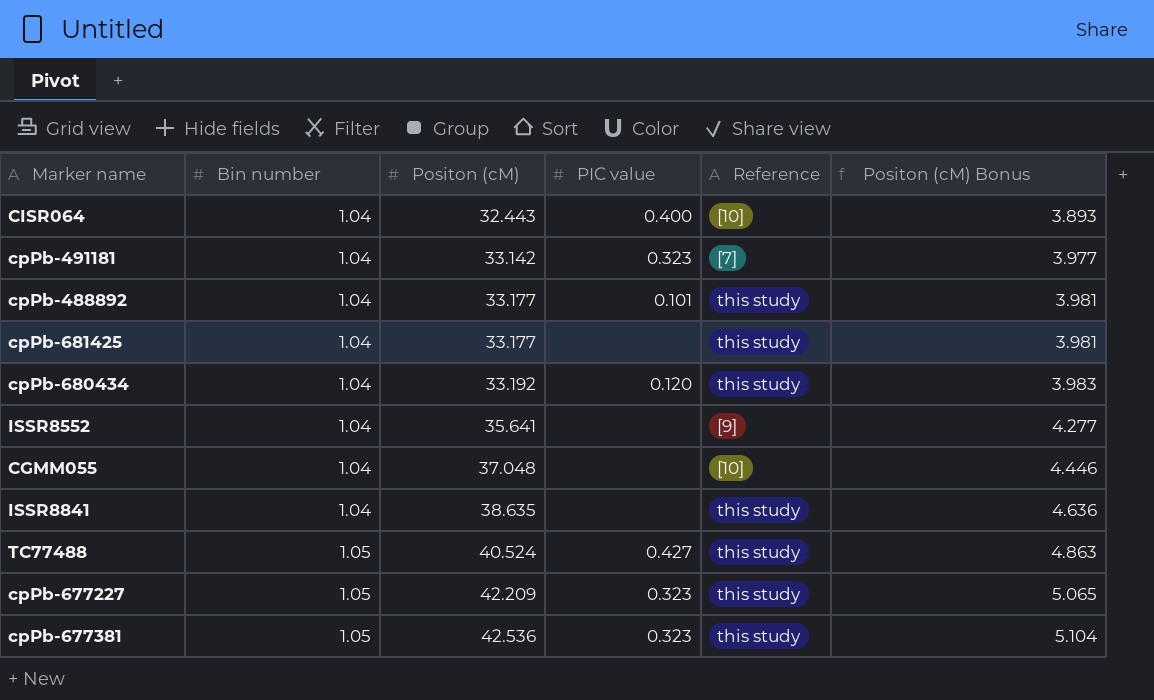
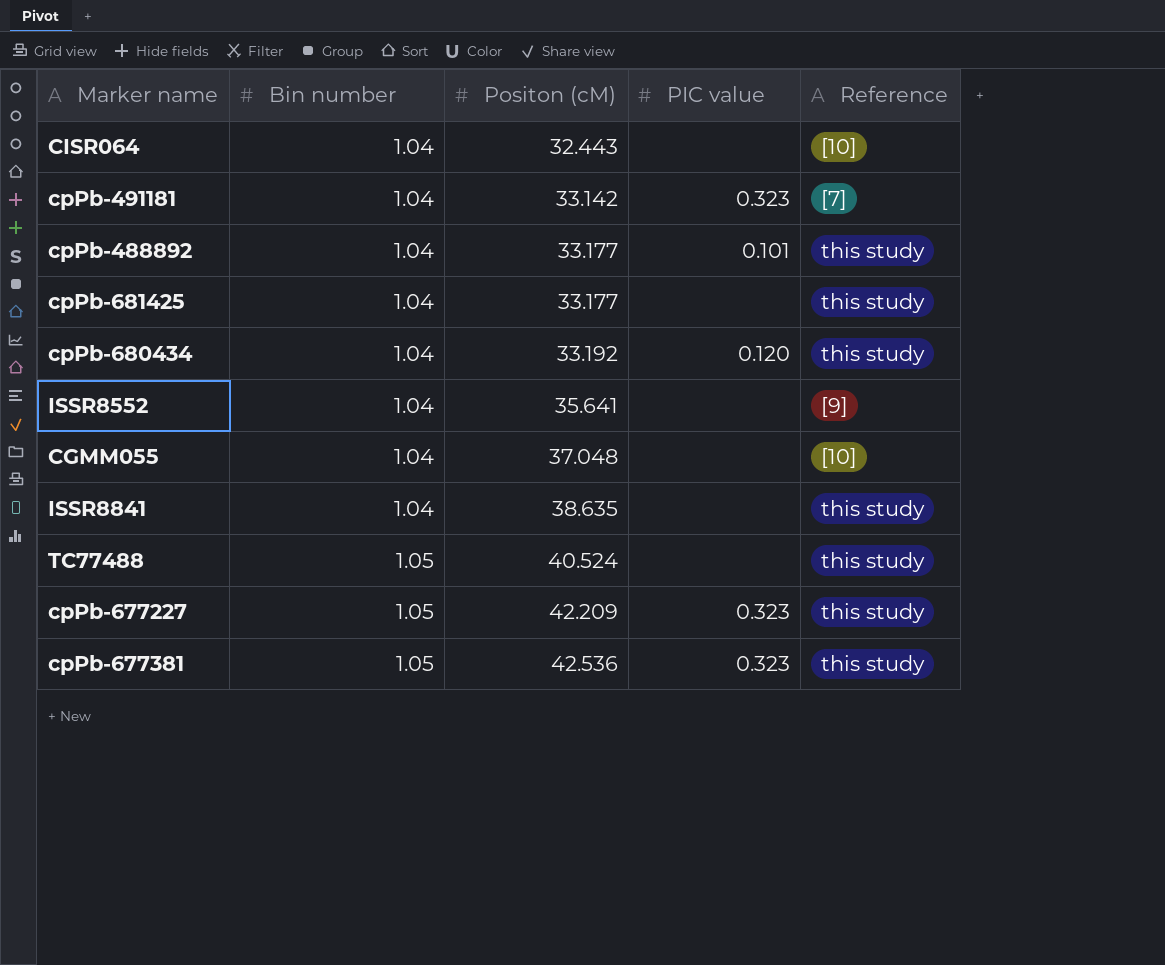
column Positon (cM) Bonus | formula: [Positon (cM)] * 0.12 -> none
CISR064 | PIC value: 0.400 -> none
TC77488 | PIC value: 0.427 -> none

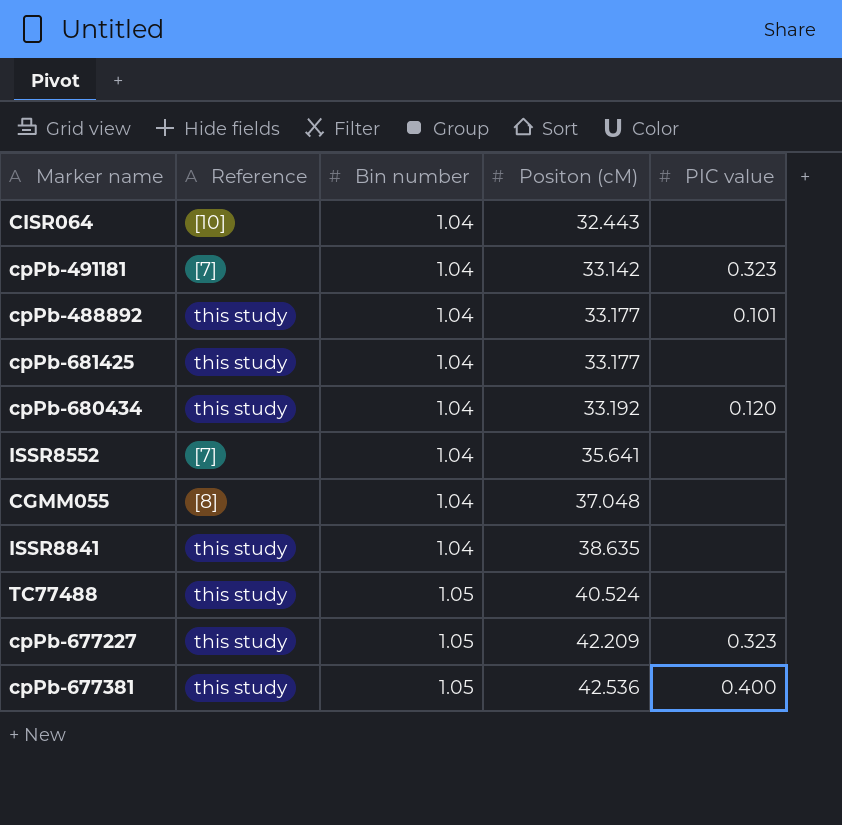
column Reference | position: 5 -> 2
ISSR8552 | Reference: [9] -> [7]
CGMM055 | Reference: [10] -> [8]
cpPb-677381 | PIC value: 0.323 -> 0.400

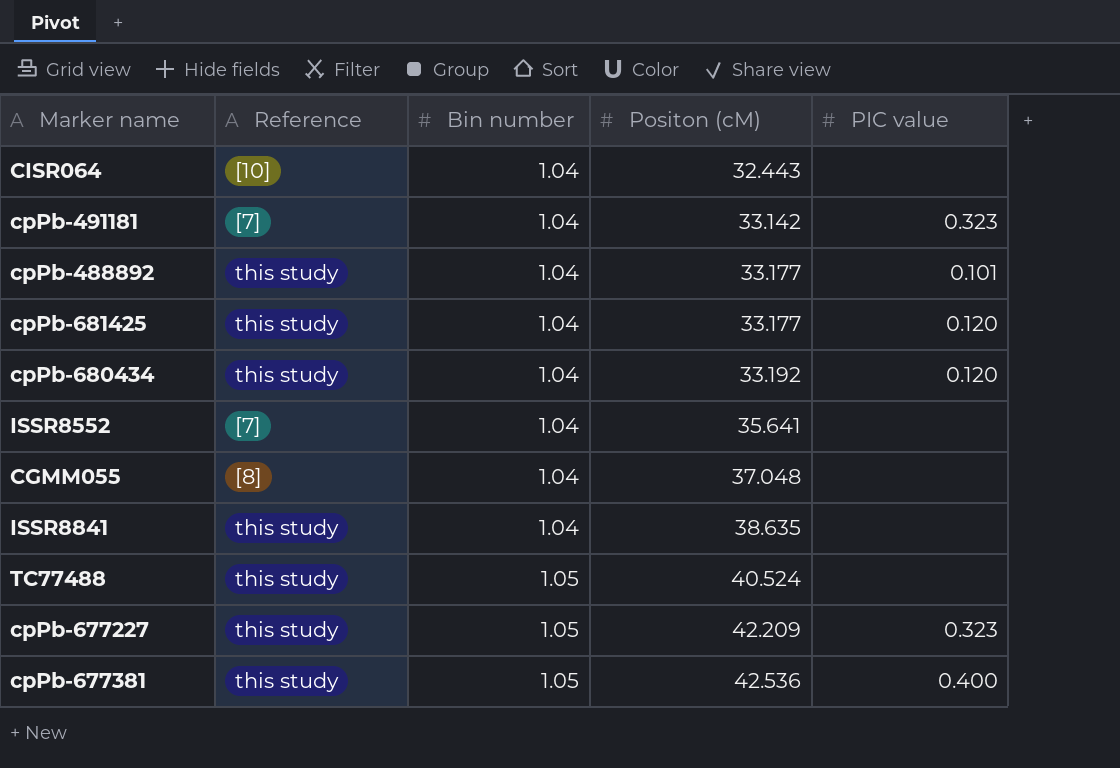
cpPb-681425 | PIC value: none -> 0.120

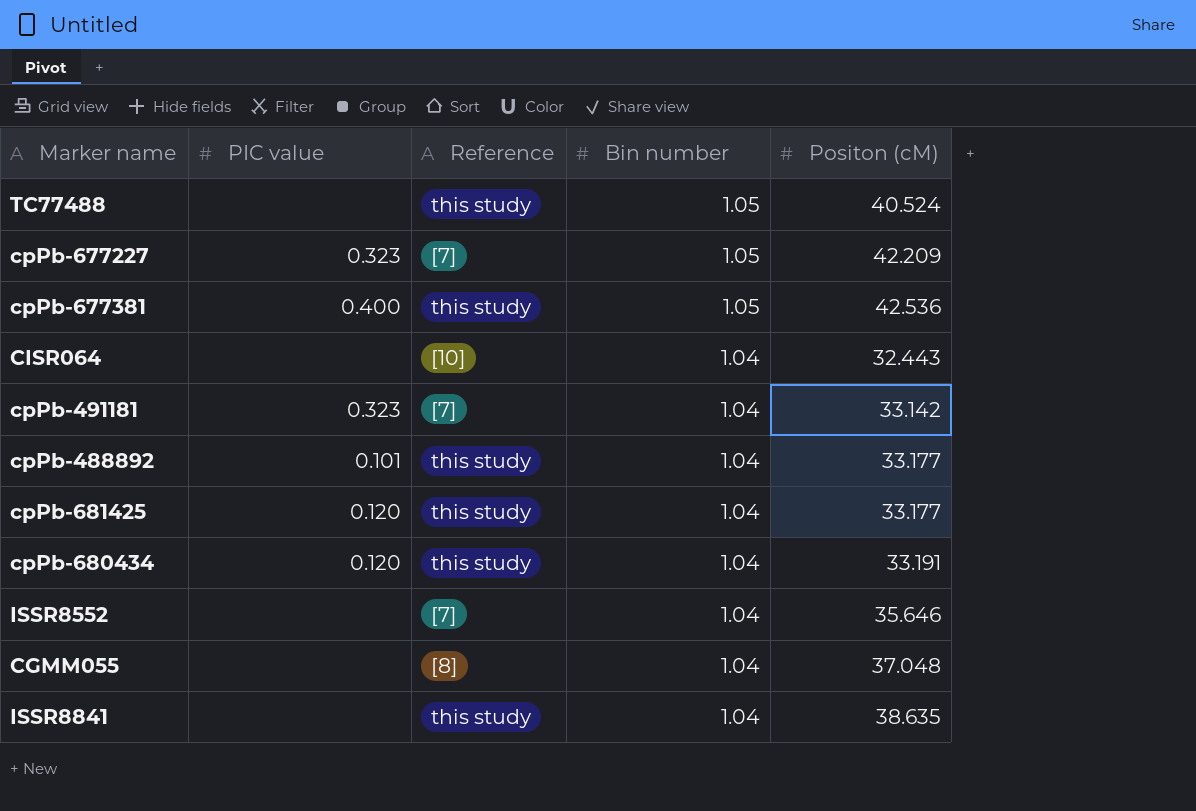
row order: Bin number ascending -> Bin number descending
column PIC value | position: 5 -> 2
cpPb-677227 | Reference: this study -> [7]
cpPb-680434 | Positon (cM): 33.192 -> 33.191
ISSR8552 | Positon (cM): 35.641 -> 35.646

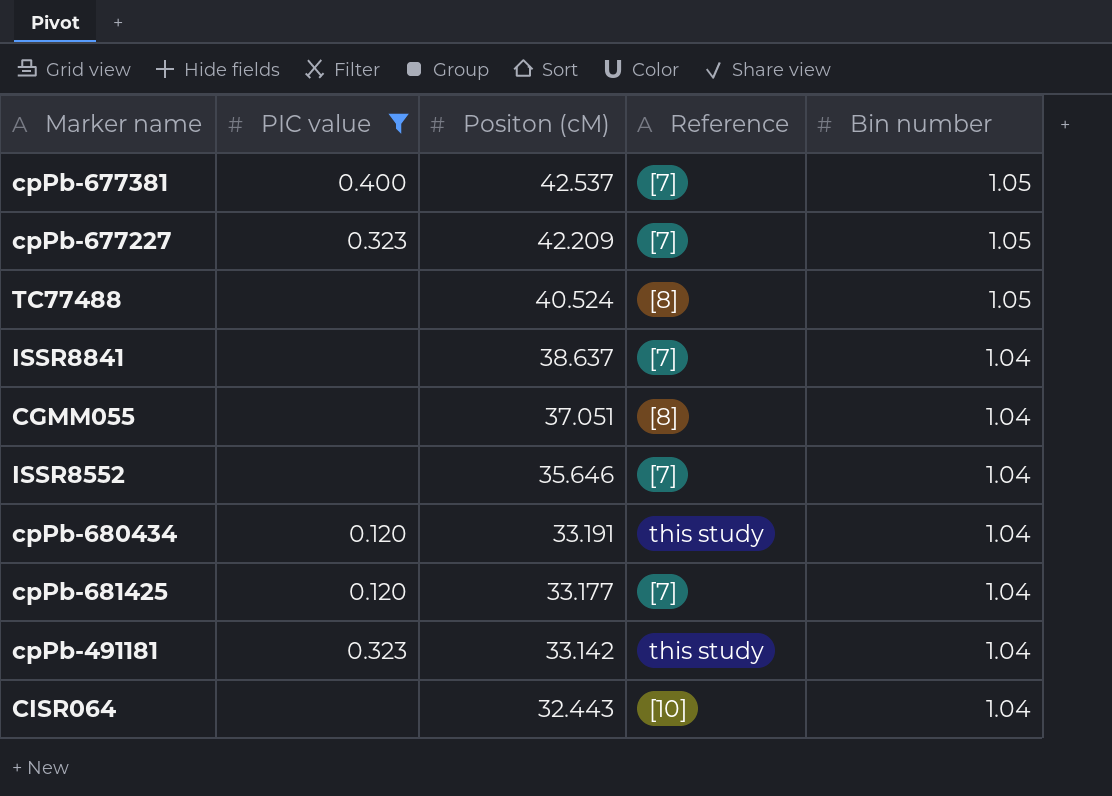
filter: none -> PIC value != 0.101
row order: Bin number descending -> Positon (cM) descending
column Positon (cM) | position: 5 -> 3
cpPb-677381 | Positon (cM): 42.536 -> 42.537
cpPb-677381 | Reference: this study -> [7]
TC77488 | Reference: this study -> [8]
ISSR8841 | Positon (cM): 38.635 -> 38.637
ISSR8841 | Reference: this study -> [7]
CGMM055 | Positon (cM): 37.048 -> 37.051
cpPb-681425 | Reference: this study -> [7]
cpPb-491181 | Reference: [7] -> this study

